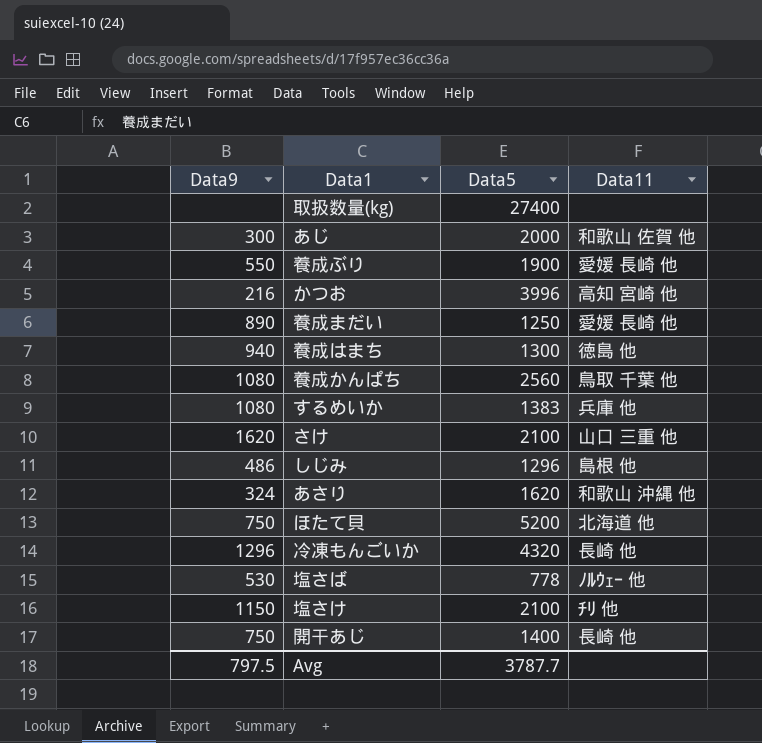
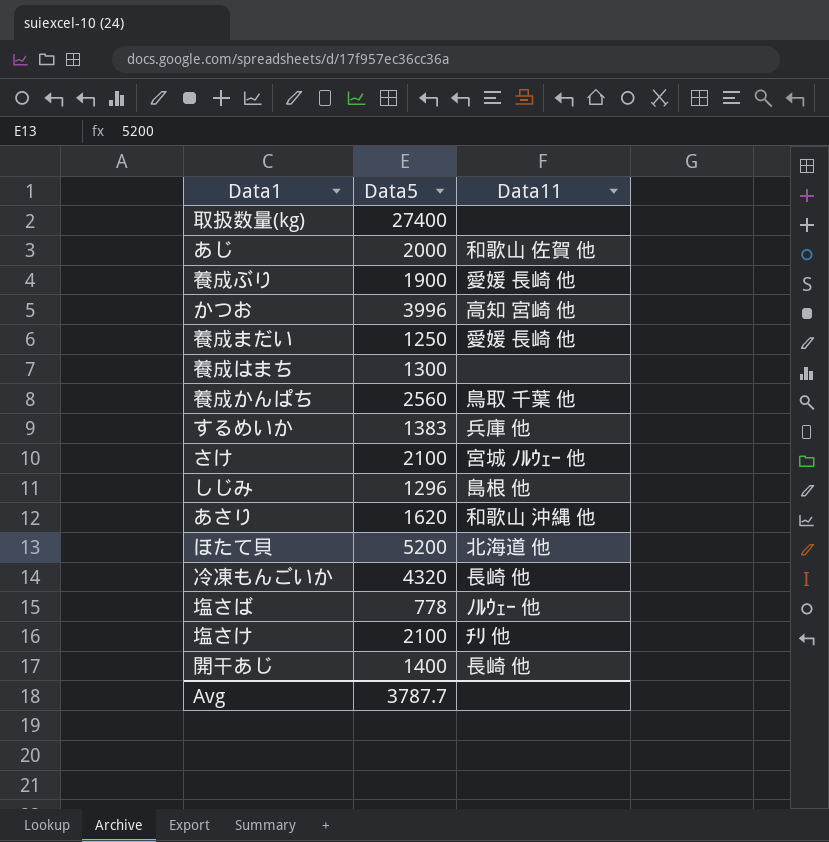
column Data9 | position: 1 -> none
養成はまち | Data11: 徳島 他 -> none
さけ | Data11: 山口 三重 他 -> 宮城 ﾉﾙｳｪｰ 他

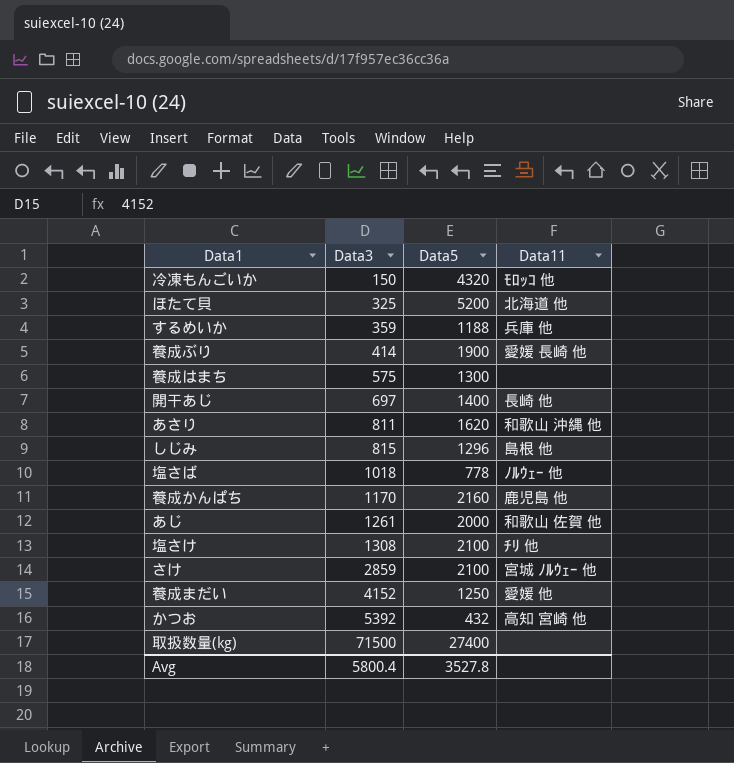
row order: none -> Data3 ascending
column Data3 | position: none -> 2
冷凍もんごいか | Data11: 長崎 他 -> ﾓﾛｯｺ 他
するめいか | Data5: 1383 -> 1188
養成かんぱち | Data5: 2560 -> 2160
養成かんぱち | Data11: 鳥取 千葉 他 -> 鹿児島 他
養成まだい | Data11: 愛媛 長崎 他 -> 愛媛 他
かつお | Data5: 3996 -> 432
Avg | Data5: 3787.7 -> 3527.8

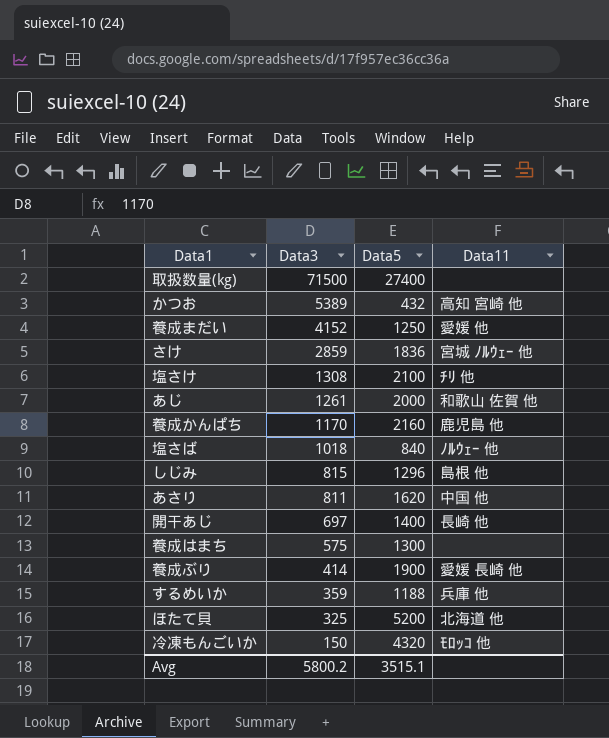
row order: Data3 ascending -> Data3 descending
かつお | Data3: 5392 -> 5389
さけ | Data5: 2100 -> 1836
塩さば | Data5: 778 -> 840
あさり | Data11: 和歌山 沖縄 他 -> 中国 他
Avg | Data3: 5800.4 -> 5800.2
Avg | Data5: 3527.8 -> 3515.1

